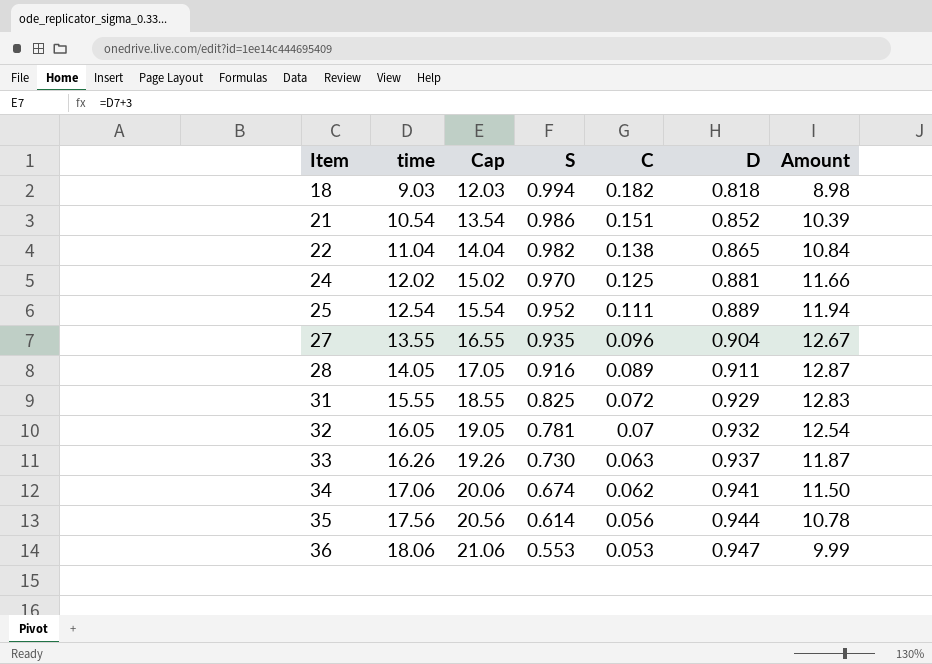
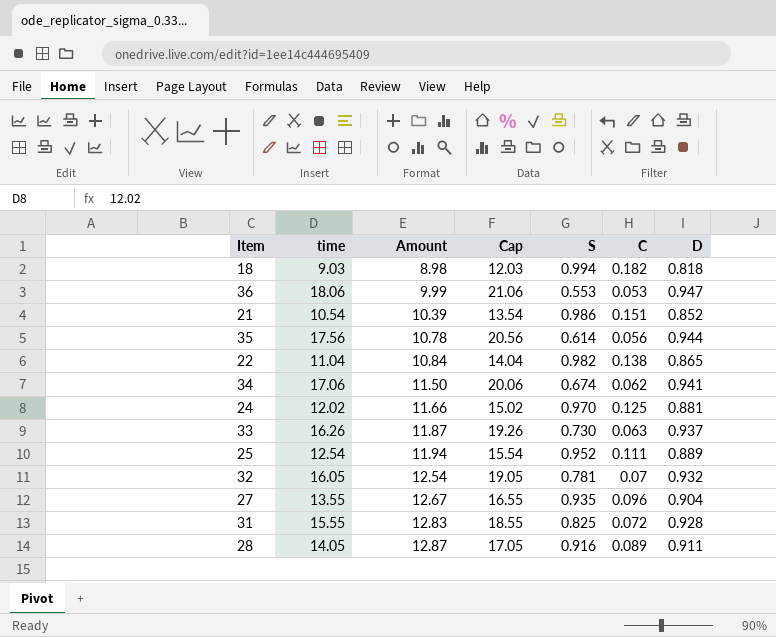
row order: Item ascending -> Amount ascending
column Amount | position: 7 -> 3
31 | D: 0.929 -> 0.928

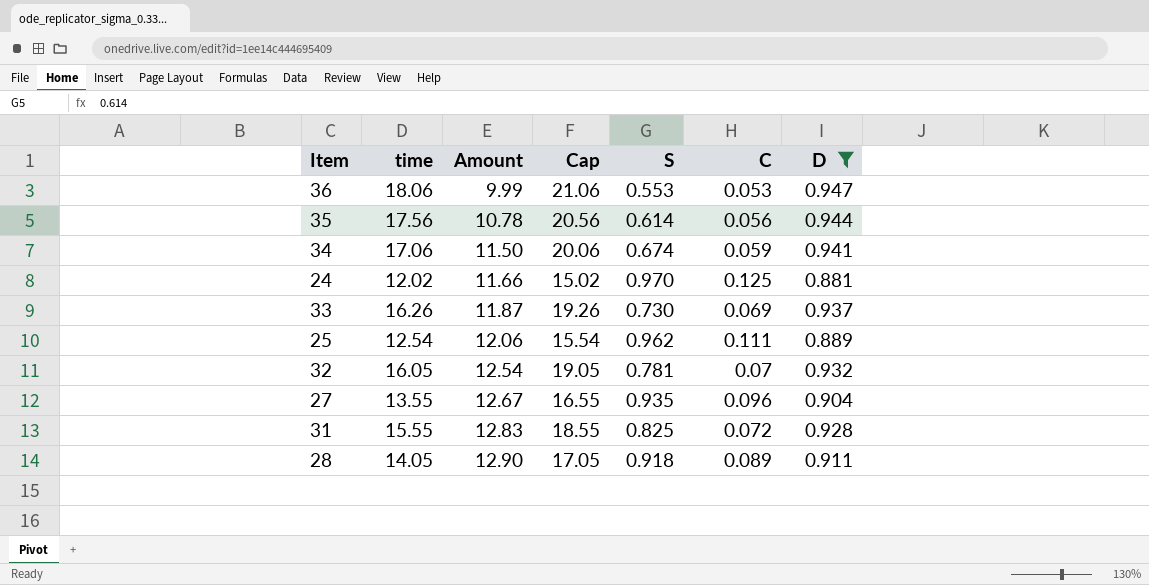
filter: none -> D >= 0.881
34 | C: 0.062 -> 0.059
33 | C: 0.063 -> 0.069
25 | Amount: 11.94 -> 12.06
25 | S: 0.952 -> 0.962
28 | Amount: 12.87 -> 12.90
28 | S: 0.916 -> 0.918

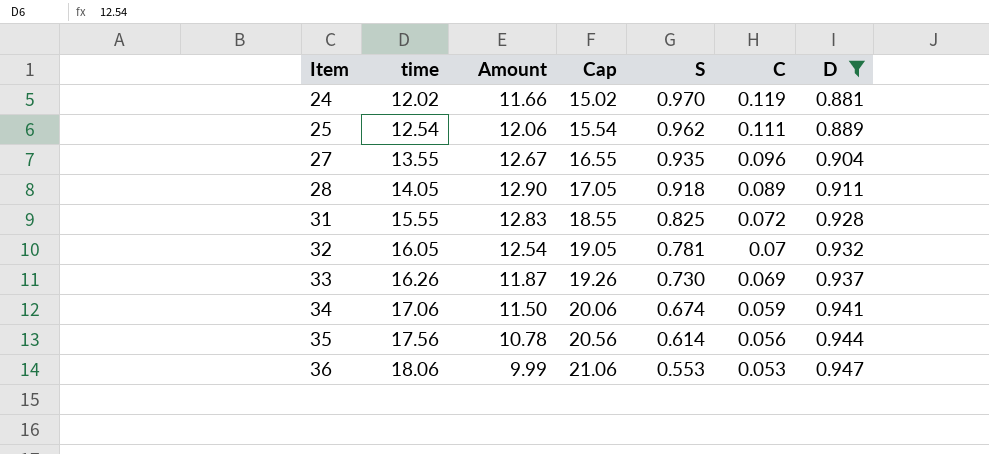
row order: Amount ascending -> Item ascending
24 | C: 0.125 -> 0.119

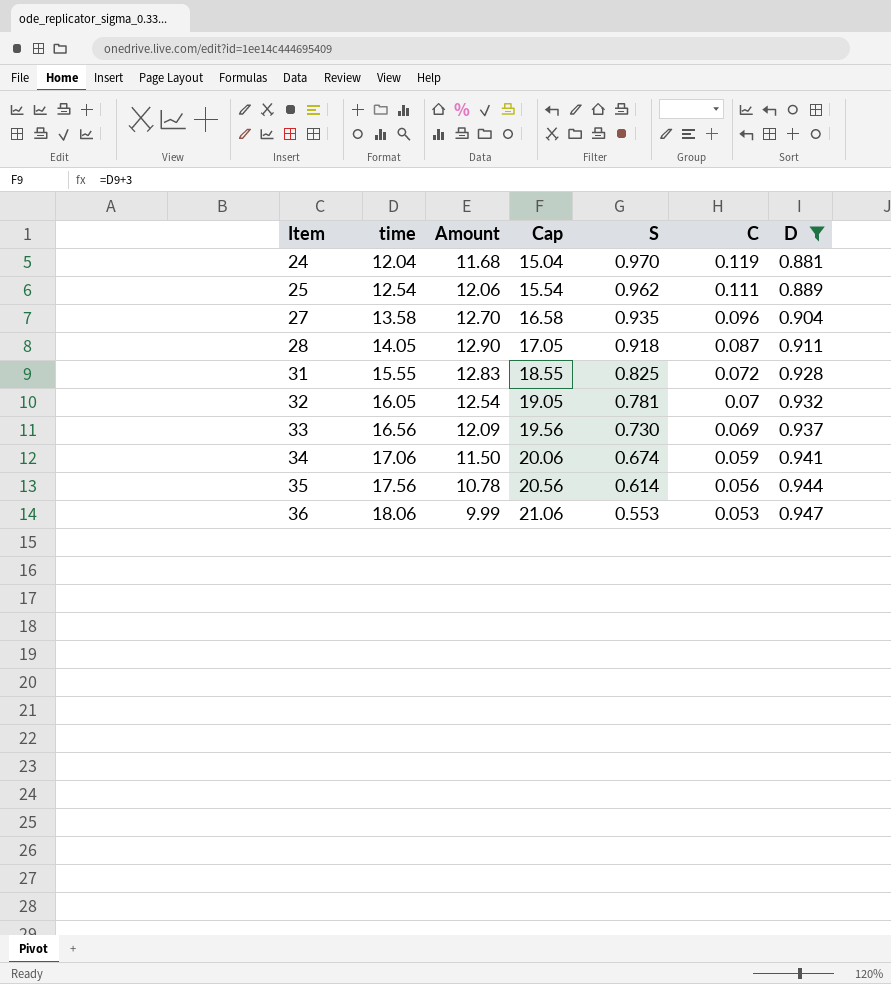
24 | time: 12.02 -> 12.04
24 | Amount: 11.66 -> 11.68
24 | Cap: 15.02 -> 15.04
27 | time: 13.55 -> 13.58
27 | Amount: 12.67 -> 12.70
27 | Cap: 16.55 -> 16.58
28 | C: 0.089 -> 0.087
33 | time: 16.26 -> 16.56
33 | Amount: 11.87 -> 12.09
33 | Cap: 19.26 -> 19.56

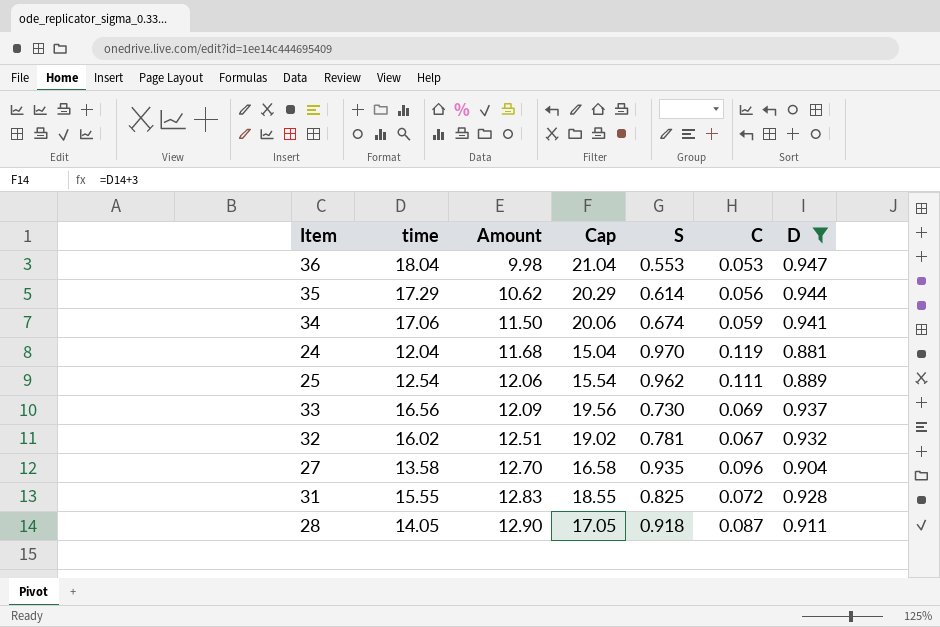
row order: Item ascending -> Amount ascending
36 | time: 18.06 -> 18.04
36 | Amount: 9.99 -> 9.98
36 | Cap: 21.06 -> 21.04
35 | time: 17.56 -> 17.29
35 | Amount: 10.78 -> 10.62
35 | Cap: 20.56 -> 20.29
32 | time: 16.05 -> 16.02
32 | Amount: 12.54 -> 12.51
32 | Cap: 19.05 -> 19.02
32 | C: 0.07 -> 0.067

